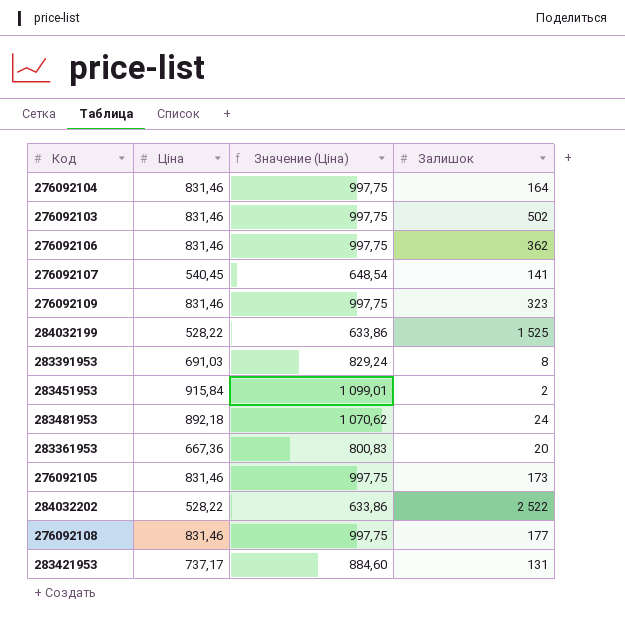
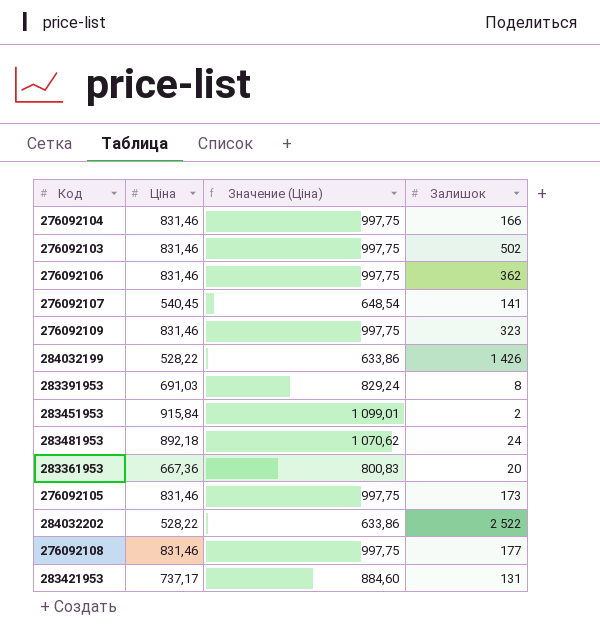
276092104 | Залишок: 164 -> 166
284032199 | Залишок: 1 525 -> 1 426

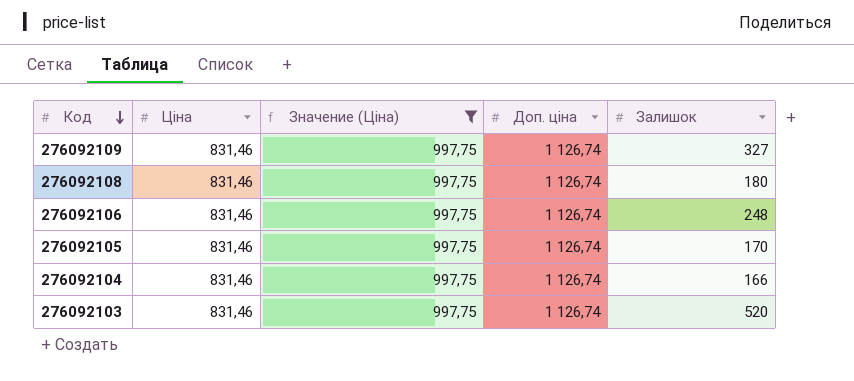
filter: none -> Значение (Ціна) = 997,75
row order: none -> Код descending
column Доп. ціна | position: none -> 4
276092109 | Залишок: 323 -> 327
276092108 | Залишок: 177 -> 180
276092106 | Залишок: 362 -> 248
276092105 | Залишок: 173 -> 170
276092103 | Залишок: 502 -> 520

